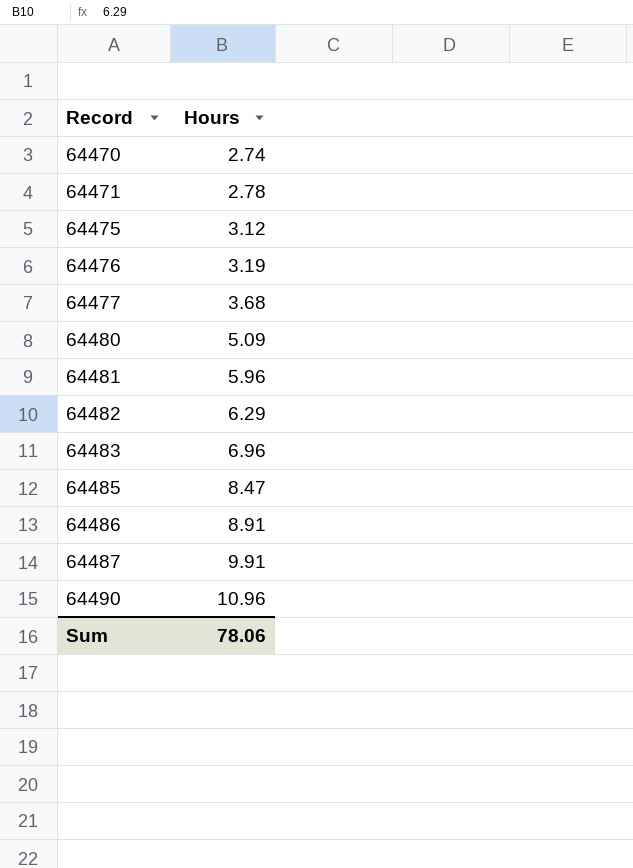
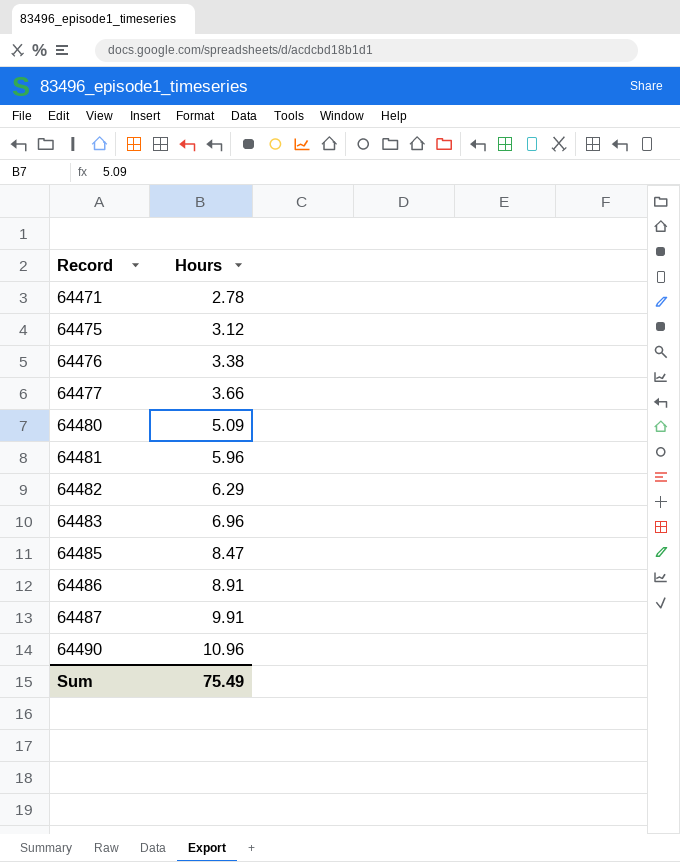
row 64470: 2.74 -> none
64476 | Hours: 3.19 -> 3.38
64477 | Hours: 3.68 -> 3.66
Sum | Hours: 78.06 -> 75.49

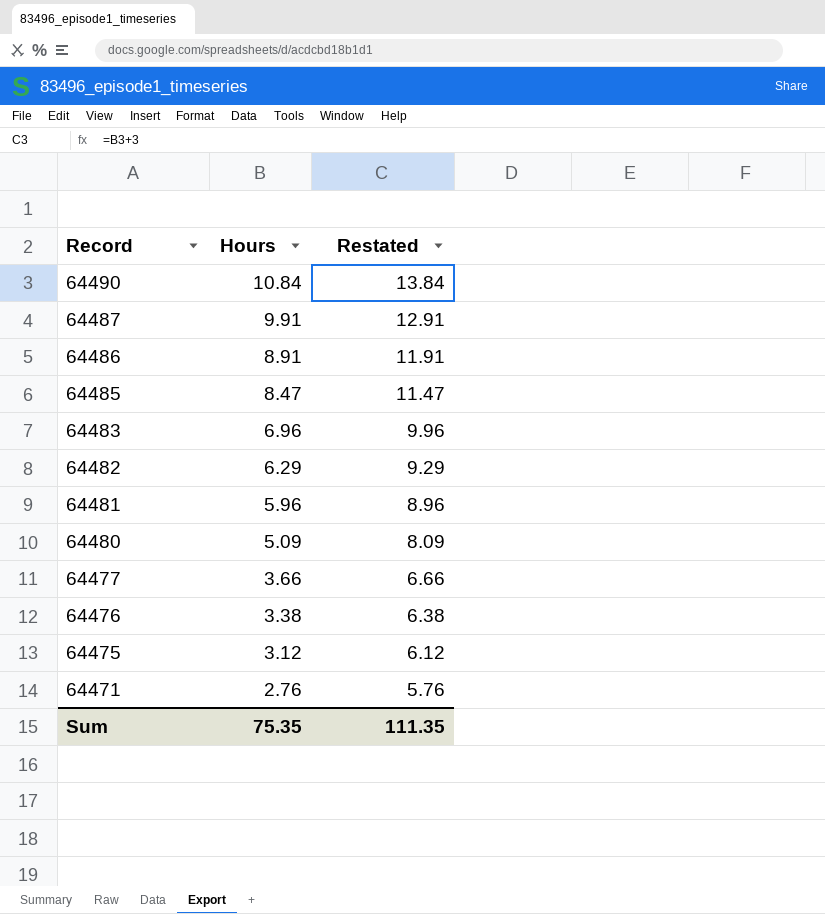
row order: Record ascending -> Record descending
column Restated | formula: none -> [Hours] + 3
64490 | Hours: 10.96 -> 10.84
64471 | Hours: 2.78 -> 2.76
Sum | Hours: 75.49 -> 75.35

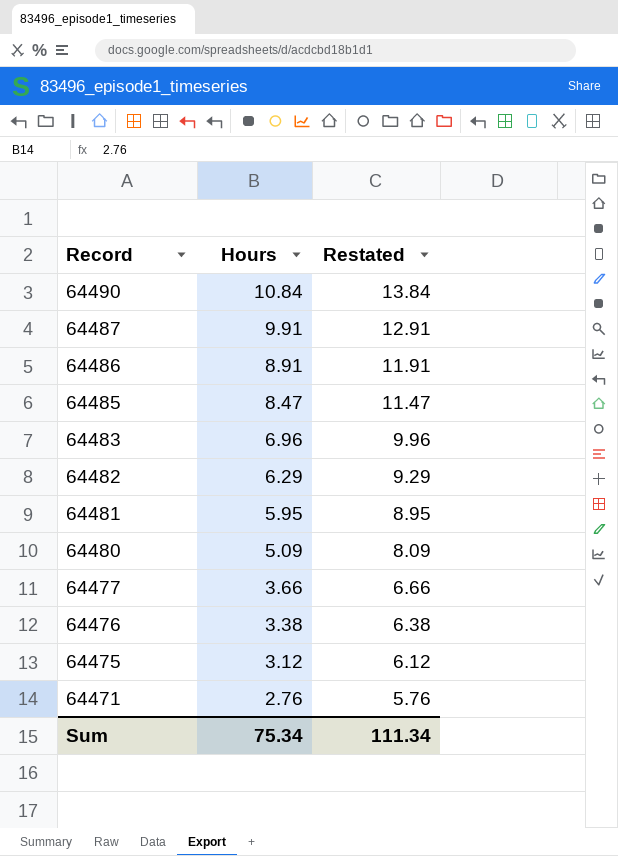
64481 | Hours: 5.96 -> 5.95
64481 | Restated: 8.96 -> 8.95
Sum | Hours: 75.35 -> 75.34
Sum | Restated: 111.35 -> 111.34

